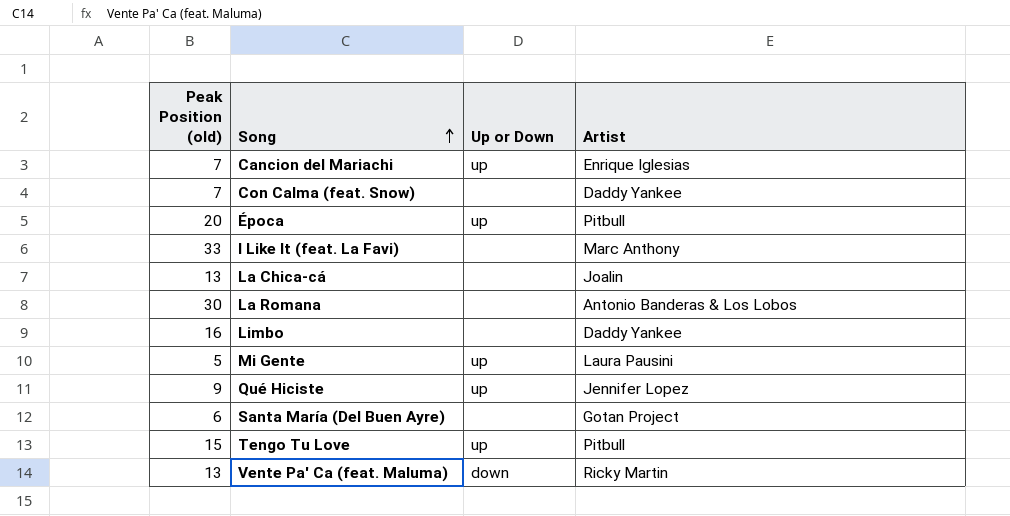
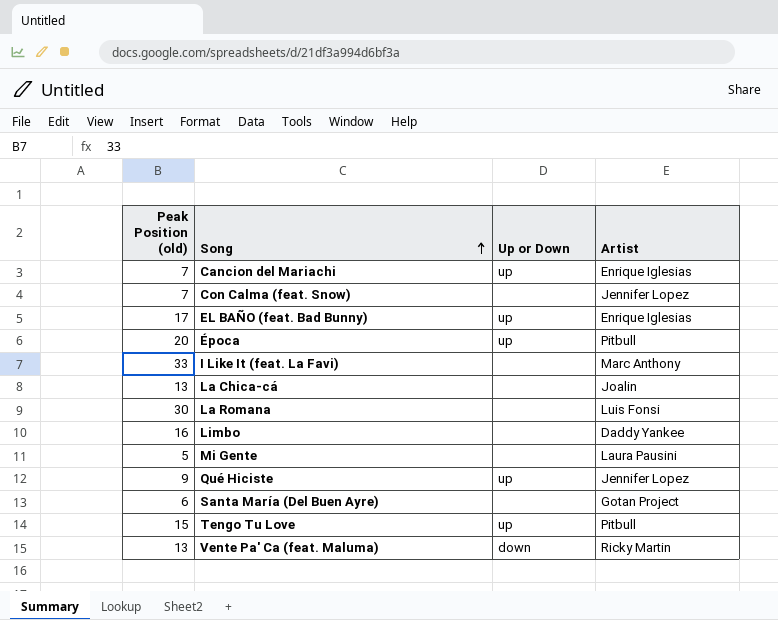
Con Calma (feat. Snow) | Artist: Daddy Yankee -> Jennifer Lopez
row EL BAÑO (feat. Bad Bunny): none -> 17 | up | Enrique Iglesias
La Romana | Artist: Antonio Banderas & Los Lobos -> Luis Fonsi
Mi Gente | Up or Down: up -> none

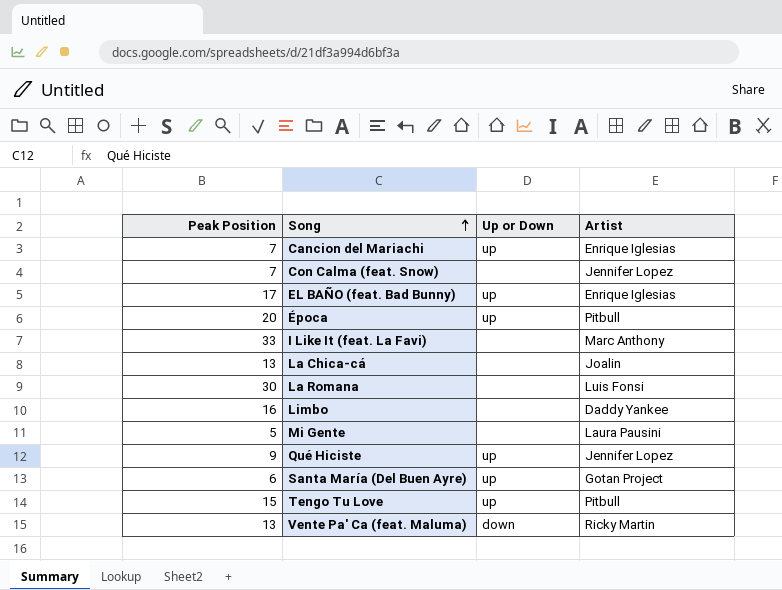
column name: Peak Position (old) -> Peak Position
Santa María (Del Buen Ayre) | Up or Down: none -> up

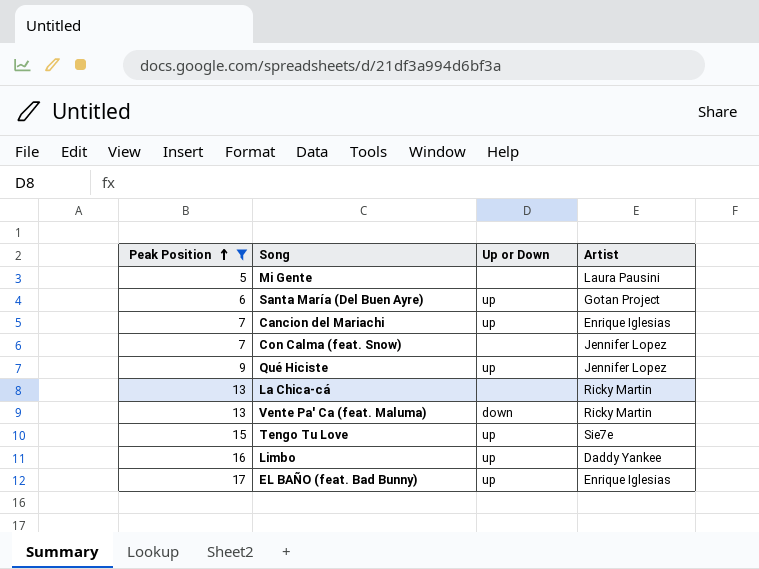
filter: none -> Peak Position <= 17
row order: Song ascending -> Peak Position ascending
La Chica-cá | Artist: Joalin -> Ricky Martin
Tengo Tu Love | Artist: Pitbull -> Sie7e
Limbo | Up or Down: none -> up

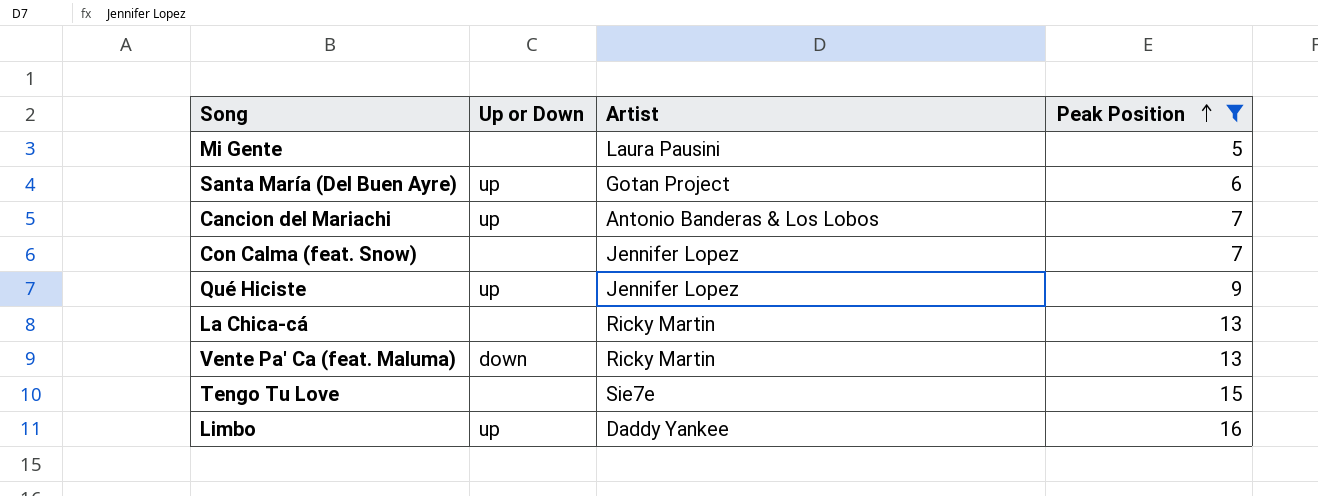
column Peak Position | position: 1 -> 4
row EL BAÑO (feat. Bad Bunny): 17 | up | Enrique Iglesias -> none
Cancion del Mariachi | Artist: Enrique Iglesias -> Antonio Banderas & Los Lobos
Tengo Tu Love | Up or Down: up -> none

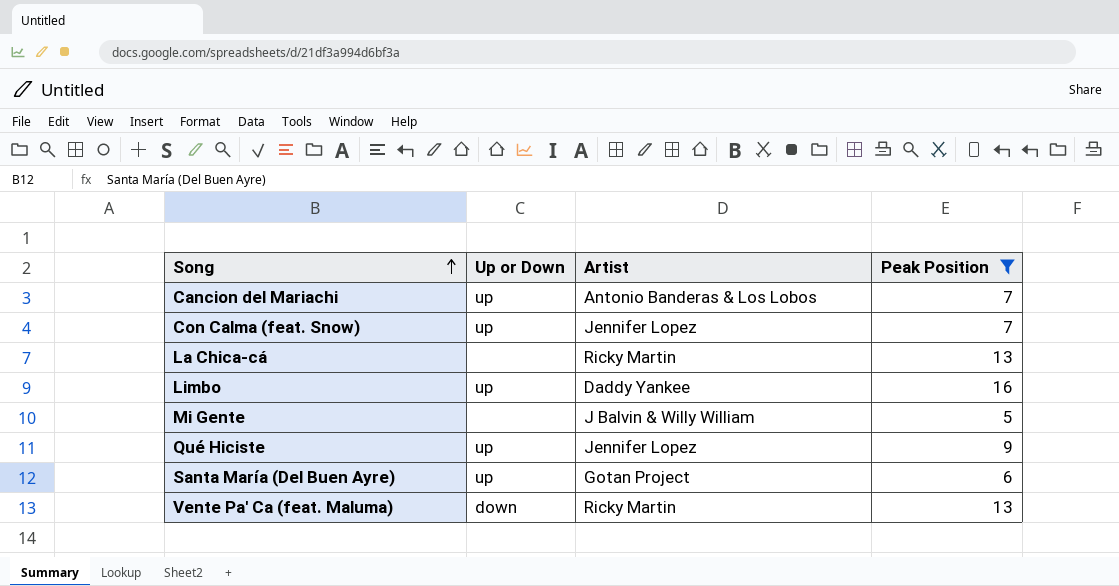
row order: Peak Position ascending -> Song ascending
row Tengo Tu Love: none | Sie7e | 15 -> none
Con Calma (feat. Snow) | Up or Down: none -> up
Mi Gente | Artist: Laura Pausini -> J Balvin & Willy William

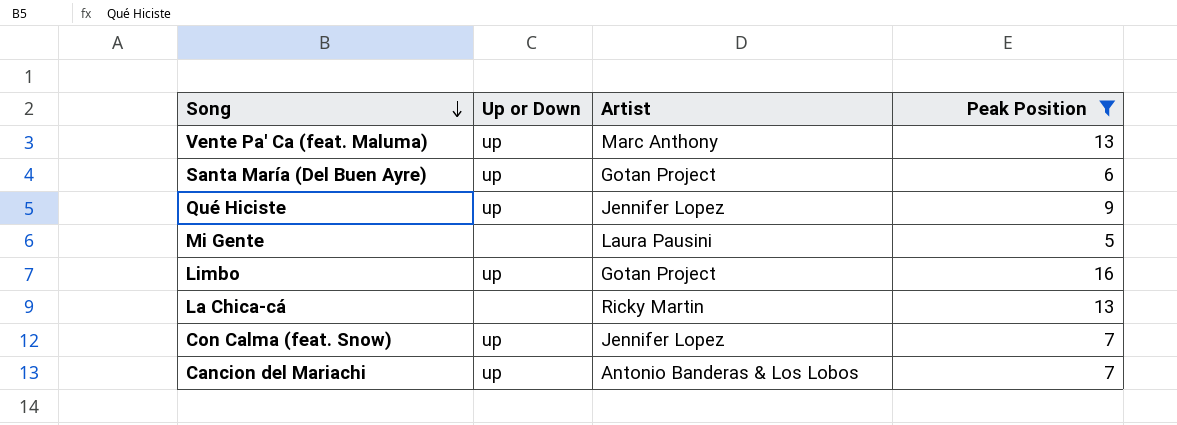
row order: Song ascending -> Song descending
Vente Pa' Ca (feat. Maluma) | Up or Down: down -> up
Vente Pa' Ca (feat. Maluma) | Artist: Ricky Martin -> Marc Anthony
Mi Gente | Artist: J Balvin & Willy William -> Laura Pausini
Limbo | Artist: Daddy Yankee -> Gotan Project

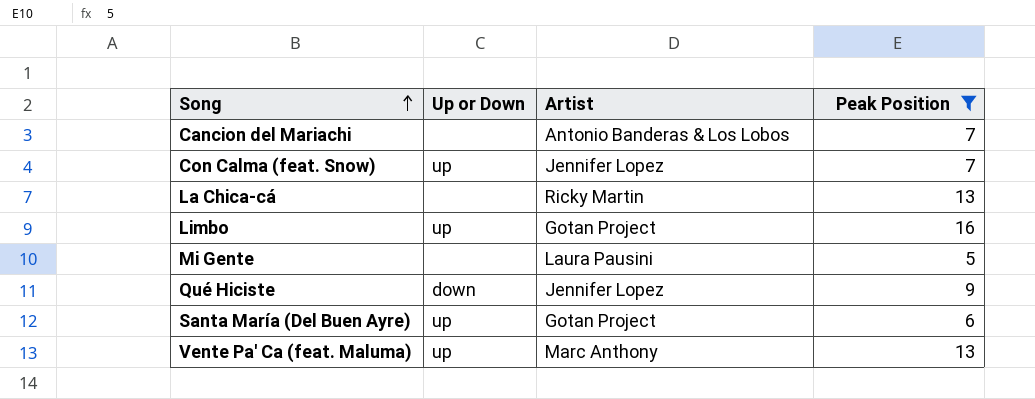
row order: Song descending -> Song ascending
Cancion del Mariachi | Up or Down: up -> none
Qué Hiciste | Up or Down: up -> down

